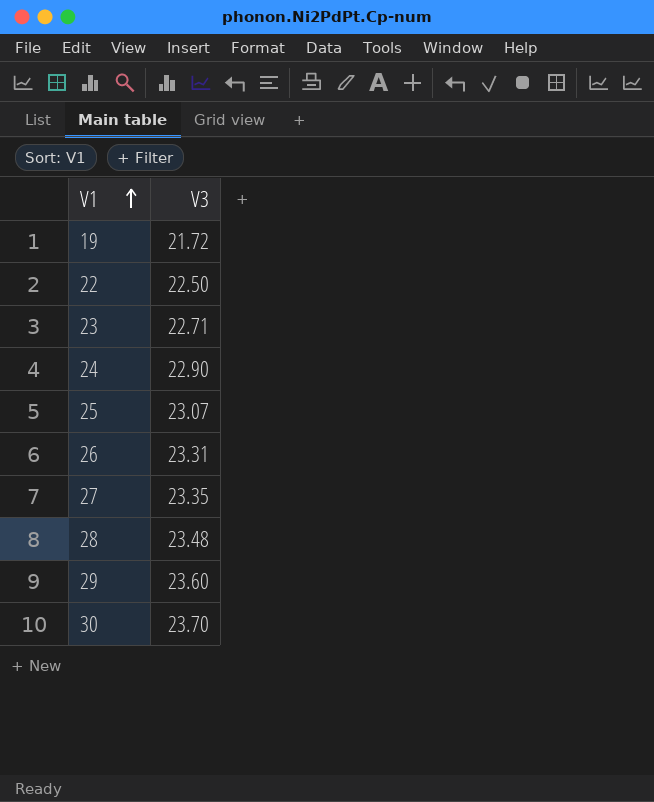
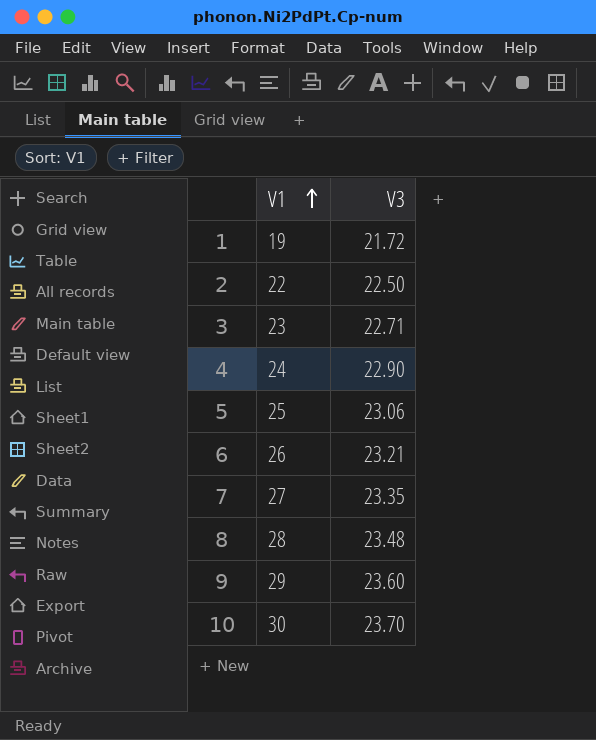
25 | V3: 23.07 -> 23.06
26 | V3: 23.31 -> 23.21

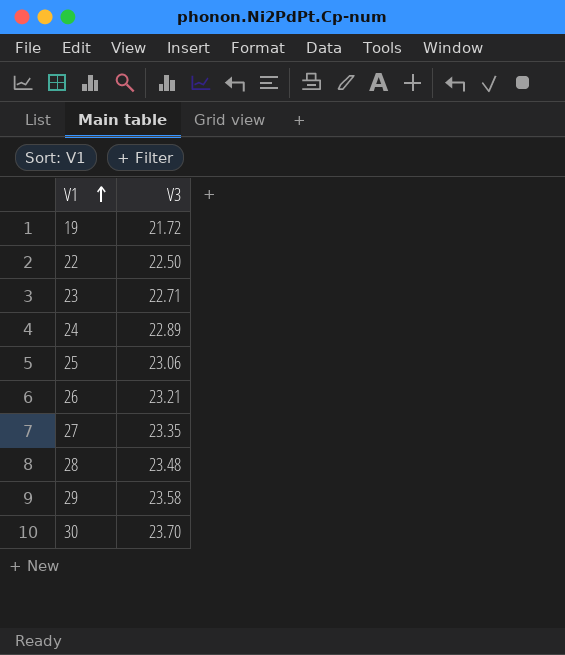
24 | V3: 22.90 -> 22.89
29 | V3: 23.60 -> 23.58

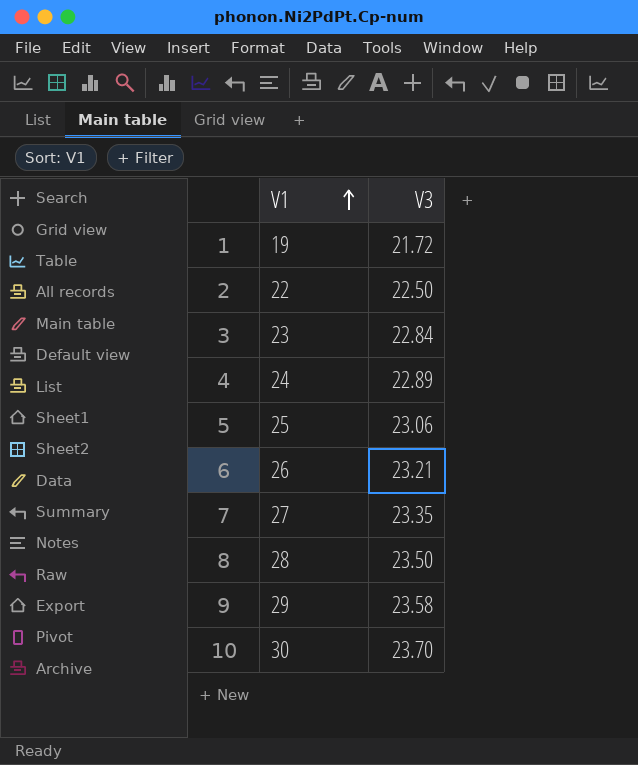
23 | V3: 22.71 -> 22.84
28 | V3: 23.48 -> 23.50

